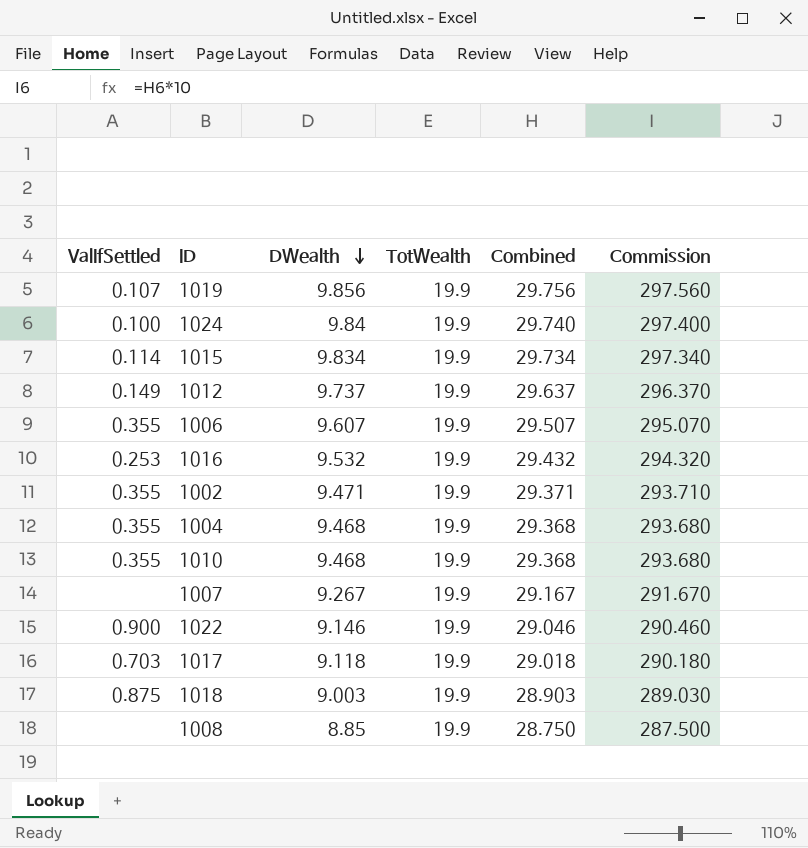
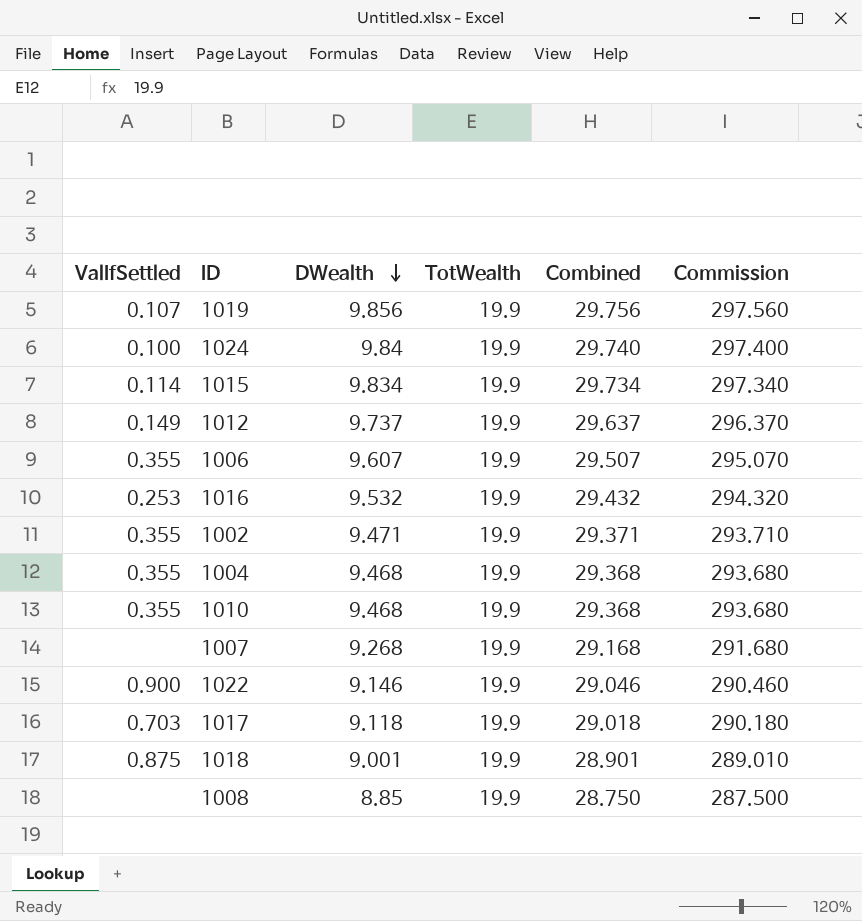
1007 | DWealth: 9.267 -> 9.268
1007 | Combined: 29.167 -> 29.168
1007 | Commission: 291.670 -> 291.680
1018 | DWealth: 9.003 -> 9.001
1018 | Combined: 28.903 -> 28.901
1018 | Commission: 289.030 -> 289.010

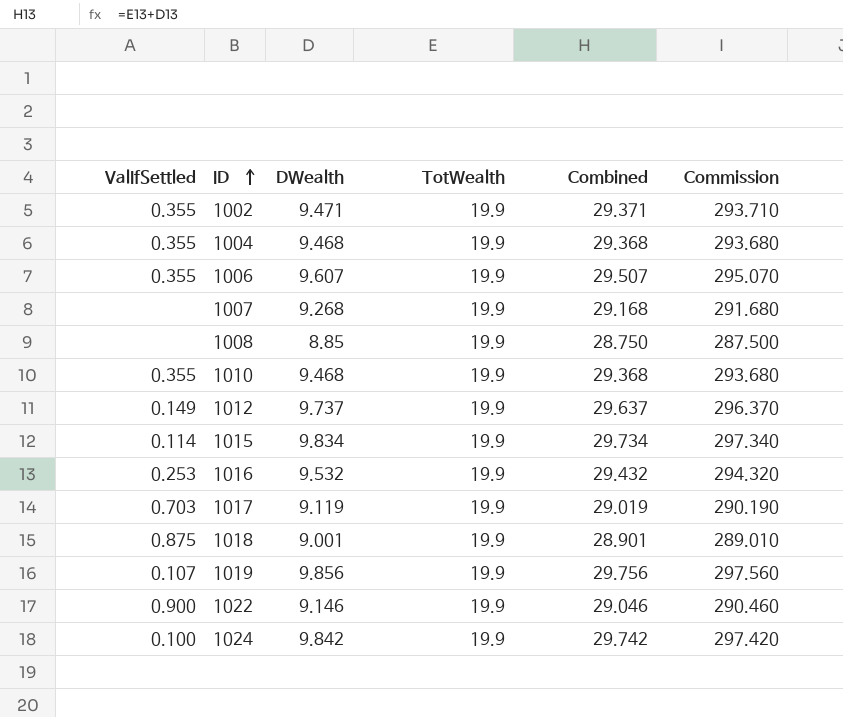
row order: DWealth descending -> ID ascending
1017 | DWealth: 9.118 -> 9.119
1017 | Combined: 29.018 -> 29.019
1017 | Commission: 290.180 -> 290.190
1024 | DWealth: 9.84 -> 9.842
1024 | Combined: 29.740 -> 29.742
1024 | Commission: 297.400 -> 297.420

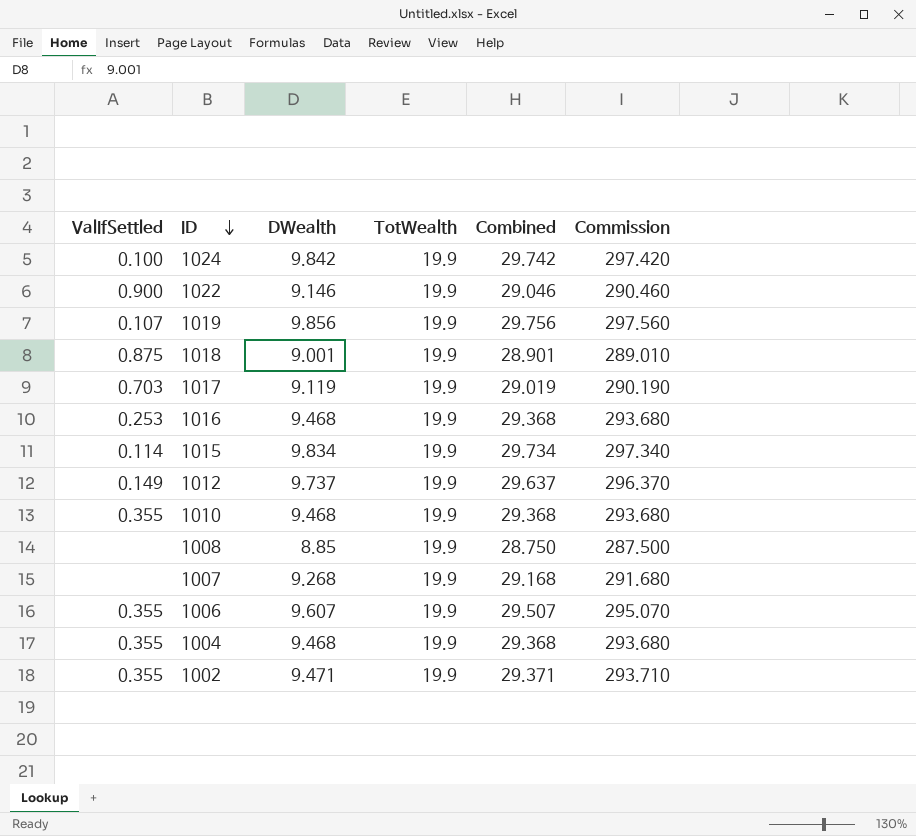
row order: ID ascending -> ID descending
1016 | DWealth: 9.532 -> 9.468
1016 | Combined: 29.432 -> 29.368
1016 | Commission: 294.320 -> 293.680

